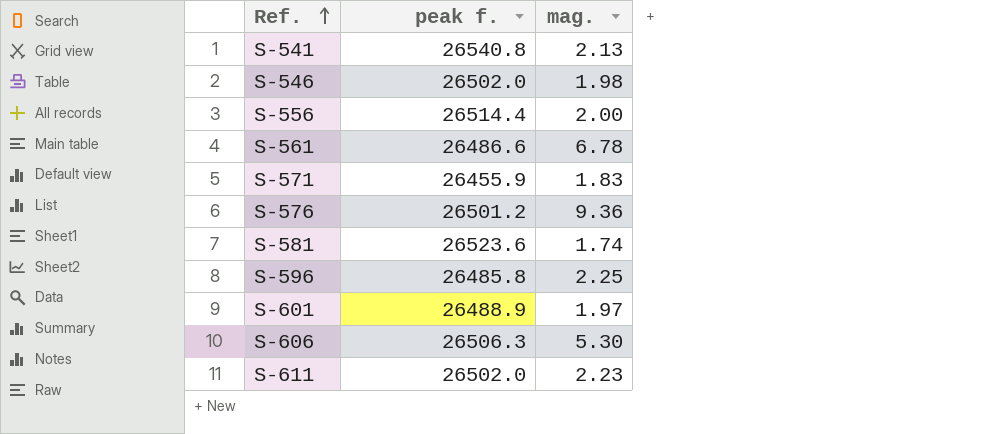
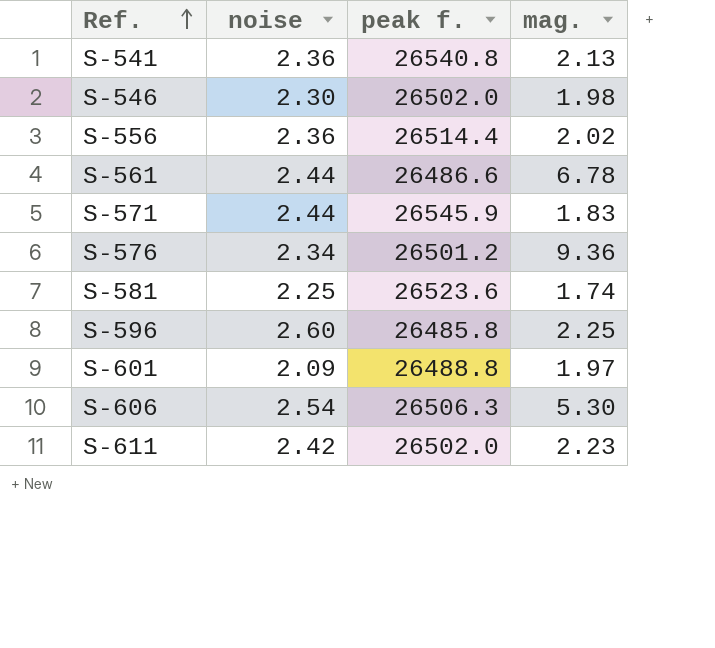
column noise | position: none -> 2
S-556 | mag.: 2.00 -> 2.02
S-571 | peak f.: 26455.9 -> 26545.9
S-601 | peak f.: 26488.9 -> 26488.8

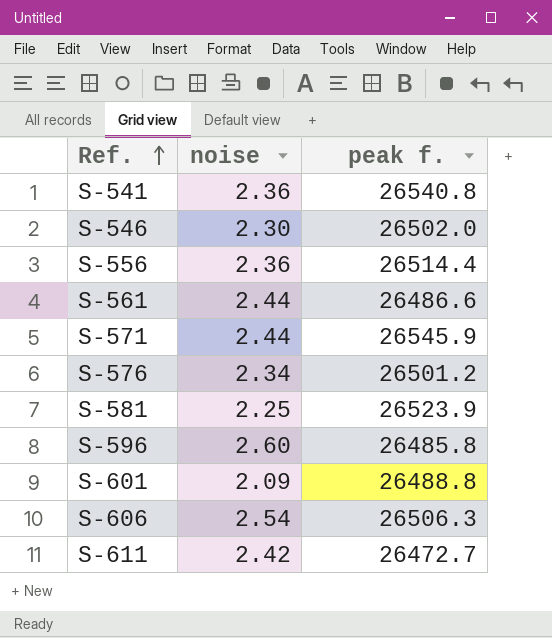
column mag. | position: 4 -> none
S-581 | peak f.: 26523.6 -> 26523.9
S-611 | peak f.: 26502.0 -> 26472.7

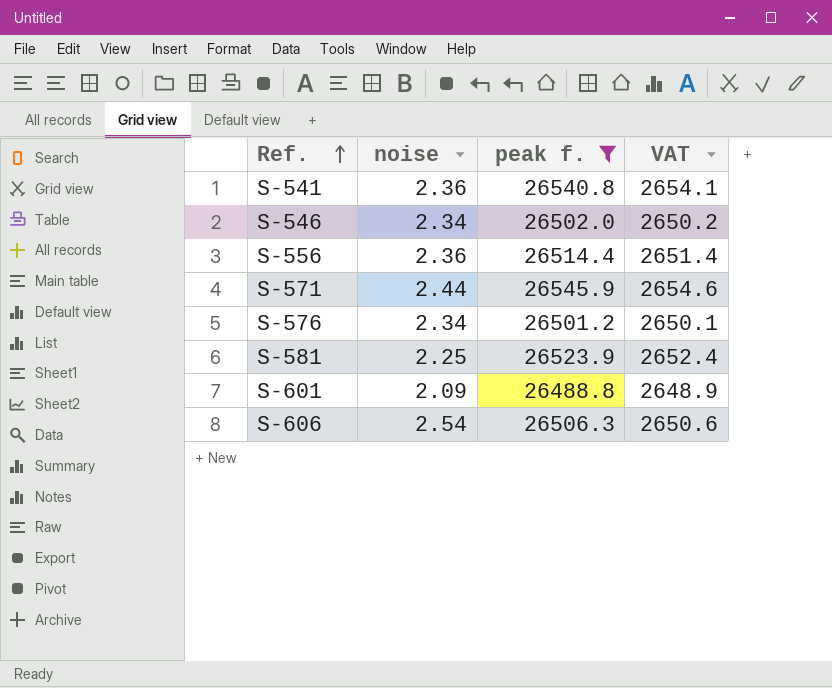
filter: none -> peak f. >= 26488.8
column VAT | formula: none -> [peak f.] * 0.1
S-546 | noise: 2.30 -> 2.34

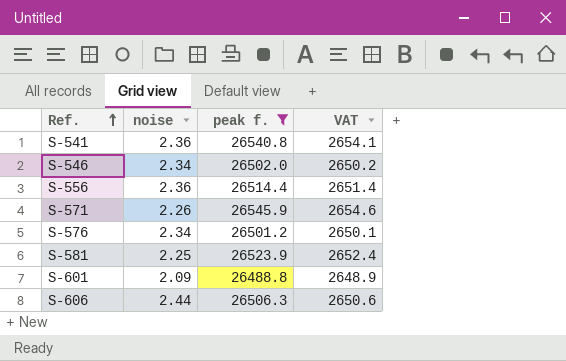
S-571 | noise: 2.44 -> 2.26
S-606 | noise: 2.54 -> 2.44

